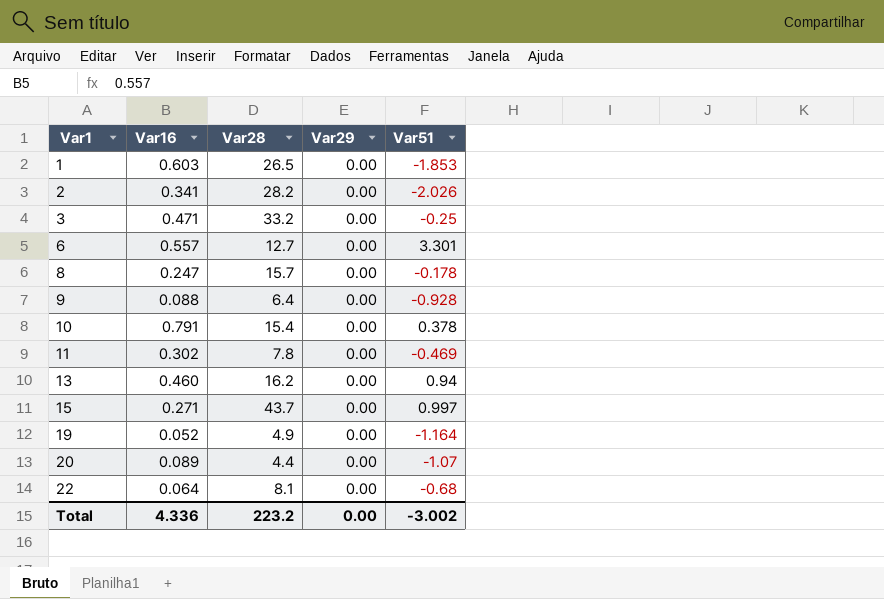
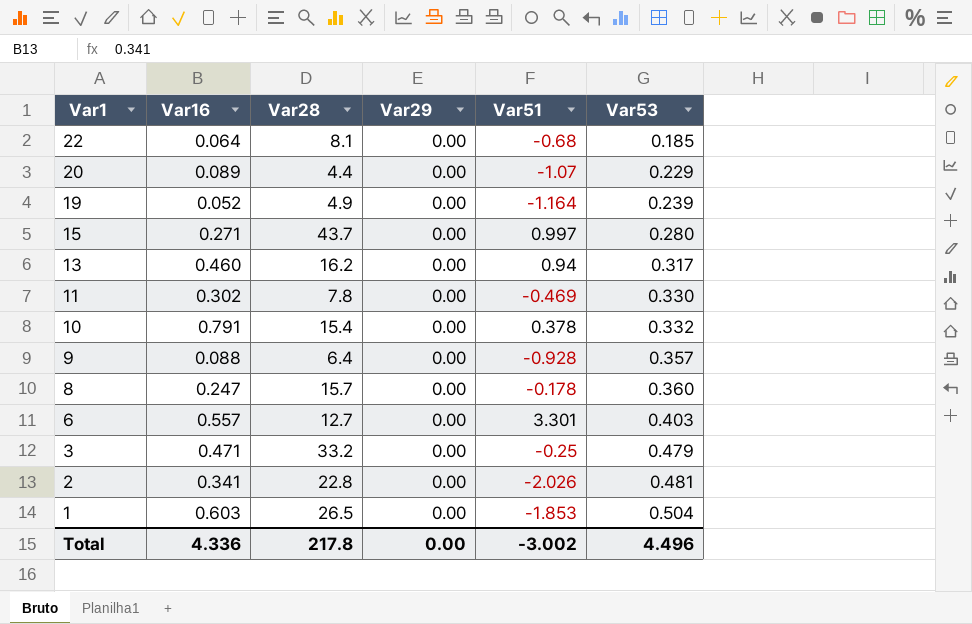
row order: Var1 ascending -> Var1 descending
column Var53 | position: none -> 6
2 | Var28: 28.2 -> 22.8
Total | Var28: 223.2 -> 217.8

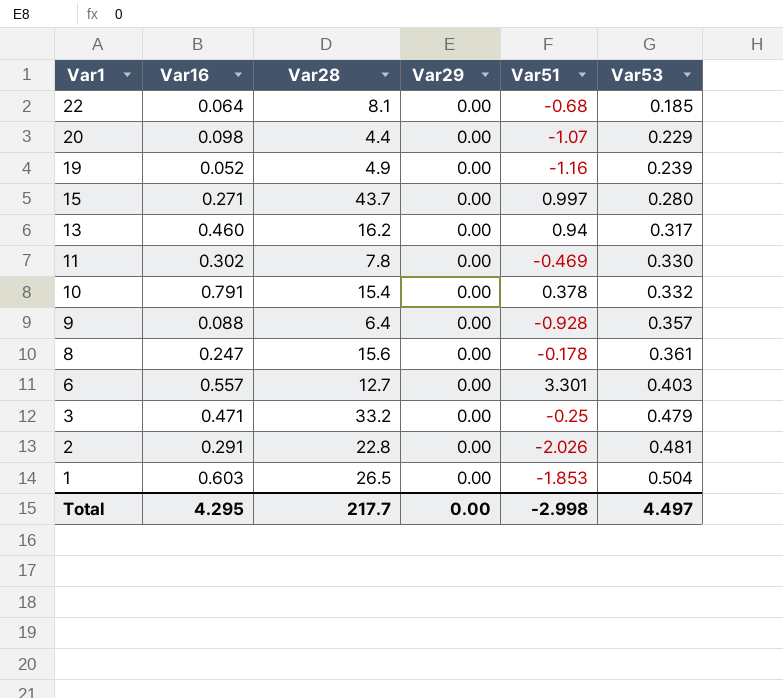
20 | Var16: 0.089 -> 0.098
19 | Var51: -1.164 -> -1.16
8 | Var28: 15.7 -> 15.6
8 | Var53: 0.360 -> 0.361
2 | Var16: 0.341 -> 0.291
Total | Var16: 4.336 -> 4.295
Total | Var28: 217.8 -> 217.7
Total | Var51: -3.002 -> -2.998
Total | Var53: 4.496 -> 4.497

